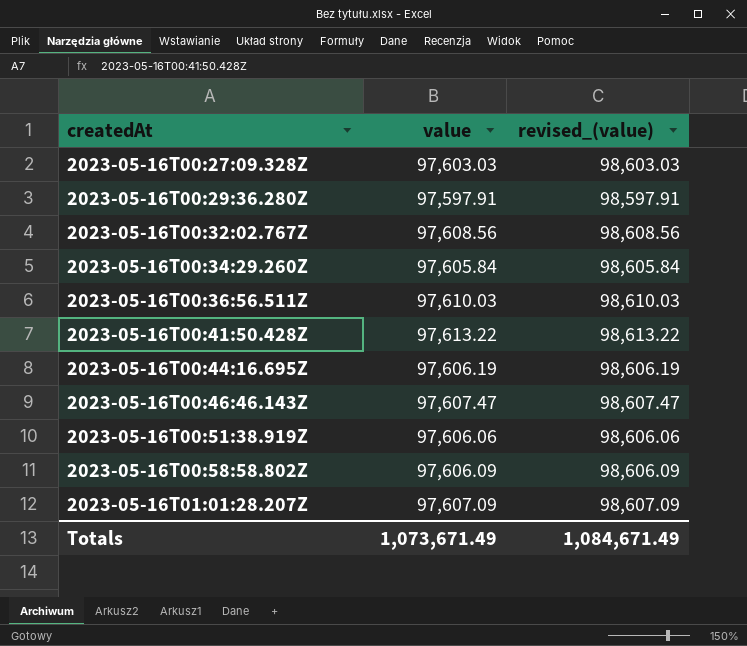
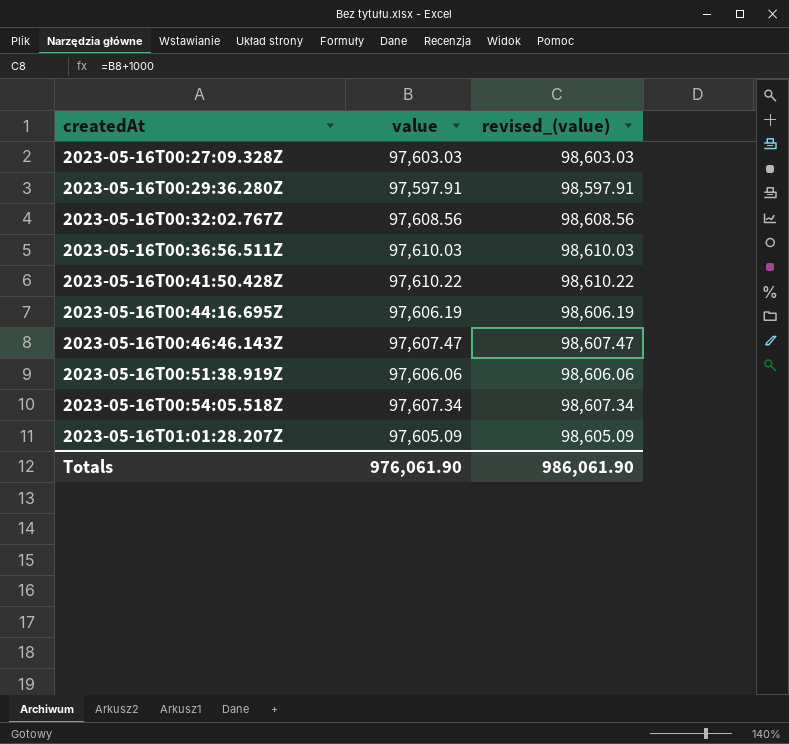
row 2023-05-16T00:34:29.260Z: 97,605.84 | 98,605.84 -> none
row 2023-05-16T00:58:58.802Z: 97,606.09 | 98,606.09 -> none
2023-05-16T00:41:50.428Z | value: 97,613.22 -> 97,610.22
2023-05-16T00:41:50.428Z | revised_(value): 98,613.22 -> 98,610.22
row 2023-05-16T00:54:05.518Z: none -> 97,607.34 | 98,607.34
2023-05-16T01:01:28.207Z | value: 97,607.09 -> 97,605.09
2023-05-16T01:01:28.207Z | revised_(value): 98,607.09 -> 98,605.09
Totals | value: 1,073,671.49 -> 976,061.90
Totals | revised_(value): 1,084,671.49 -> 986,061.90

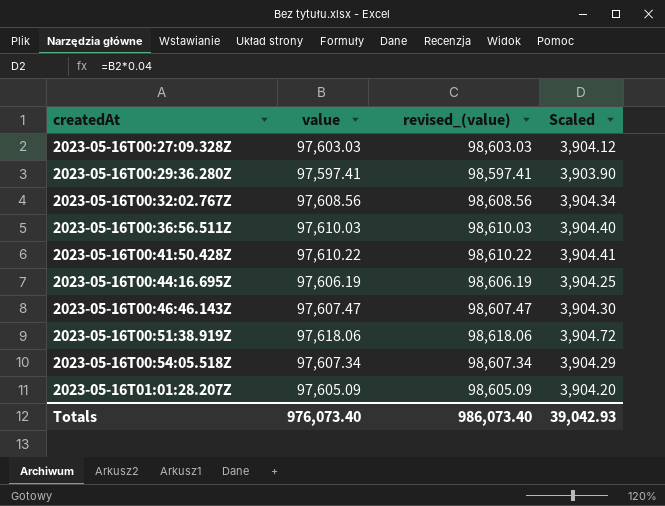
column Scaled | formula: none -> [value] * 0.04
2023-05-16T00:29:36.280Z | value: 97,597.91 -> 97,597.41
2023-05-16T00:29:36.280Z | revised_(value): 98,597.91 -> 98,597.41
2023-05-16T00:51:38.919Z | value: 97,606.06 -> 97,618.06
2023-05-16T00:51:38.919Z | revised_(value): 98,606.06 -> 98,618.06
Totals | value: 976,061.90 -> 976,073.40
Totals | revised_(value): 986,061.90 -> 986,073.40

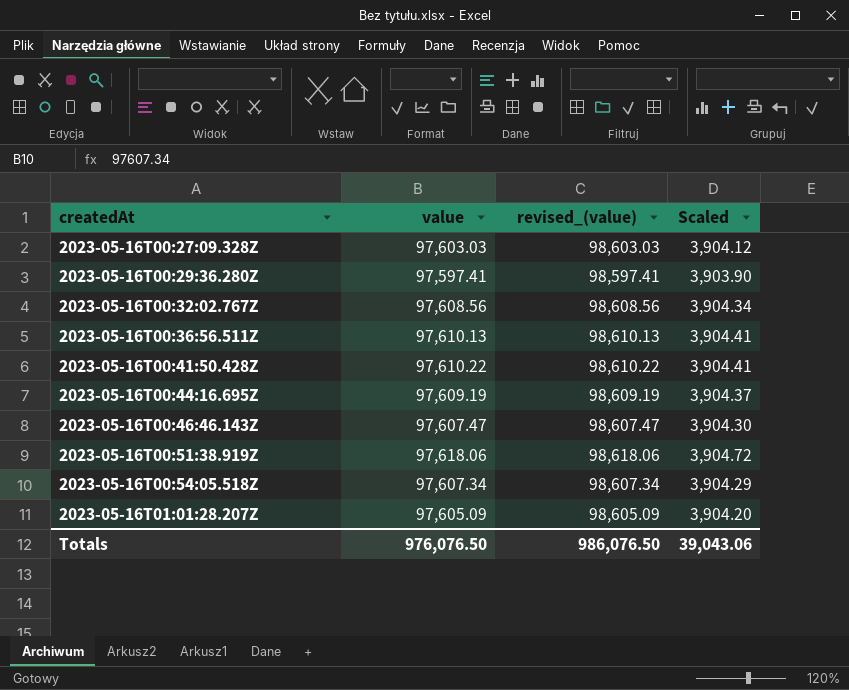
2023-05-16T00:36:56.511Z | value: 97,610.03 -> 97,610.13
2023-05-16T00:36:56.511Z | revised_(value): 98,610.03 -> 98,610.13
2023-05-16T00:36:56.511Z | Scaled: 3,904.40 -> 3,904.41
2023-05-16T00:44:16.695Z | value: 97,606.19 -> 97,609.19
2023-05-16T00:44:16.695Z | revised_(value): 98,606.19 -> 98,609.19
2023-05-16T00:44:16.695Z | Scaled: 3,904.25 -> 3,904.37
Totals | value: 976,073.40 -> 976,076.50
Totals | revised_(value): 986,073.40 -> 986,076.50
Totals | Scaled: 39,042.93 -> 39,043.06

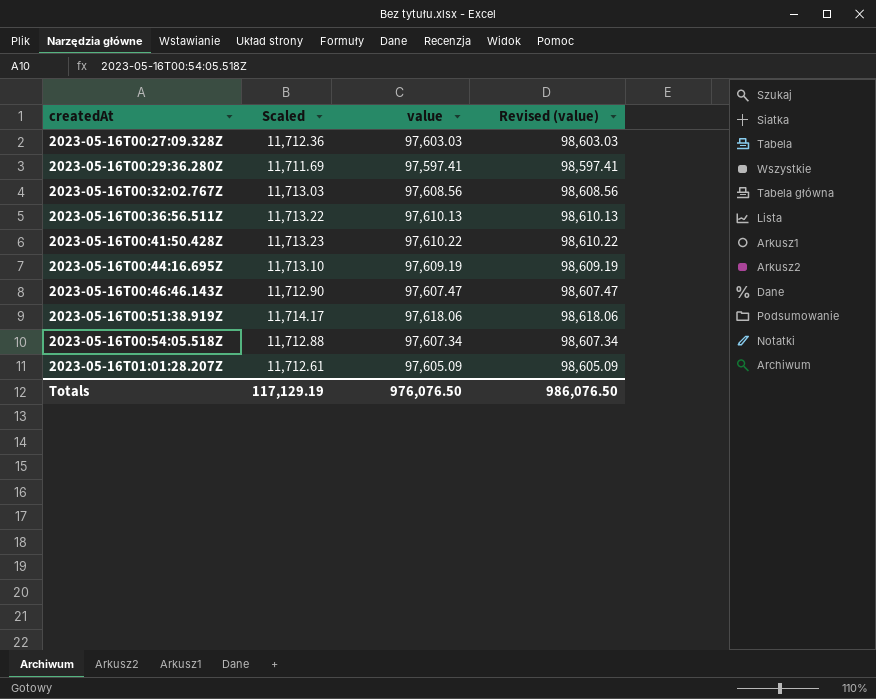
column Scaled | formula: [value] * 0.04 -> [value] * 0.12
column Scaled | position: 4 -> 2
column name: revised_(value) -> Revised (value)
Totals | Scaled: 39,043.06 -> 117,129.19

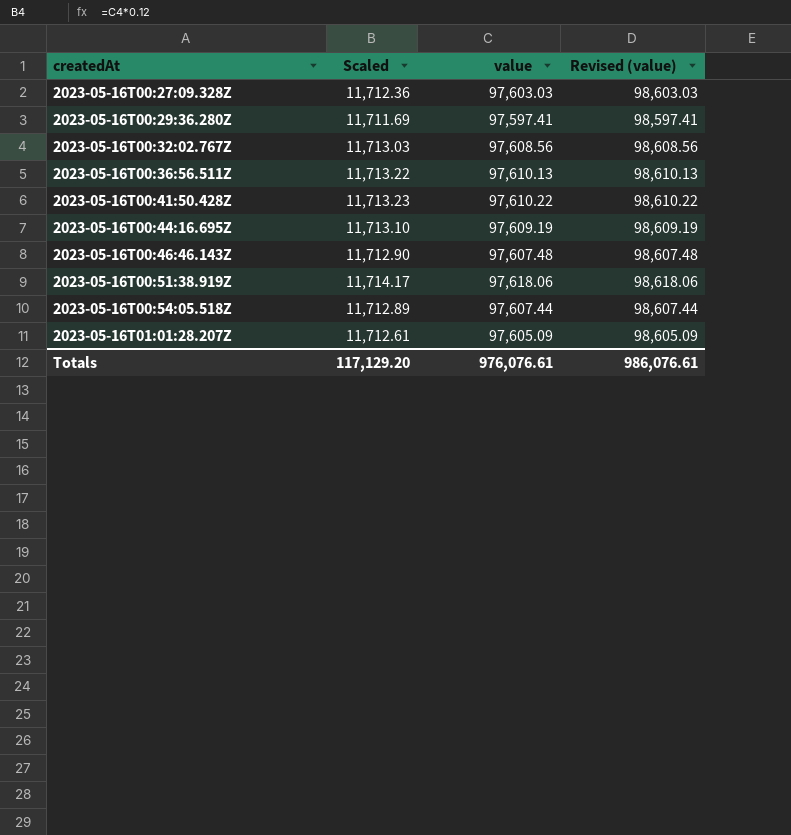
2023-05-16T00:46:46.143Z | value: 97,607.47 -> 97,607.48
2023-05-16T00:46:46.143Z | Revised (value): 98,607.47 -> 98,607.48
2023-05-16T00:54:05.518Z | Scaled: 11,712.88 -> 11,712.89
2023-05-16T00:54:05.518Z | value: 97,607.34 -> 97,607.44
2023-05-16T00:54:05.518Z | Revised (value): 98,607.34 -> 98,607.44
Totals | Scaled: 117,129.19 -> 117,129.20
Totals | value: 976,076.50 -> 976,076.61
Totals | Revised (value): 986,076.50 -> 986,076.61

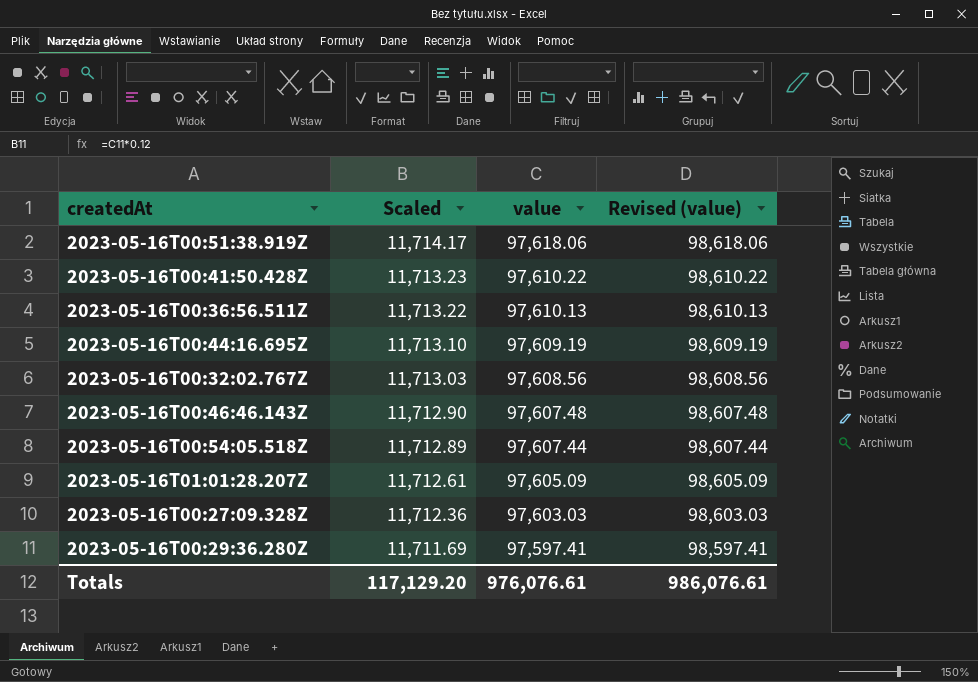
row order: createdAt ascending -> Scaled descending

